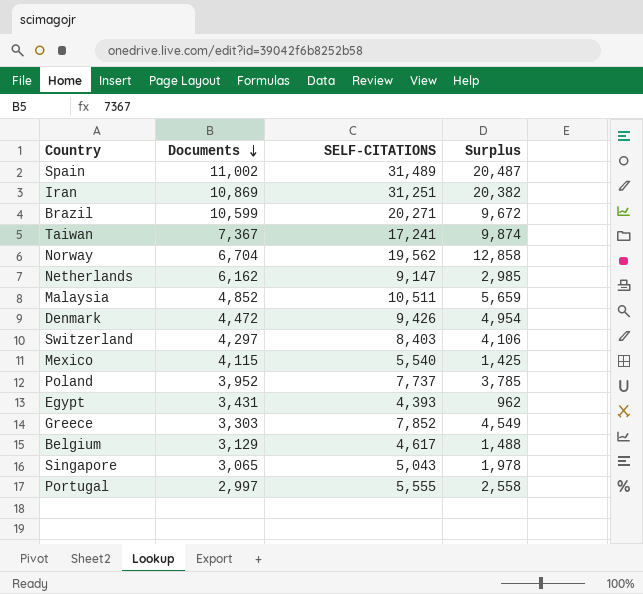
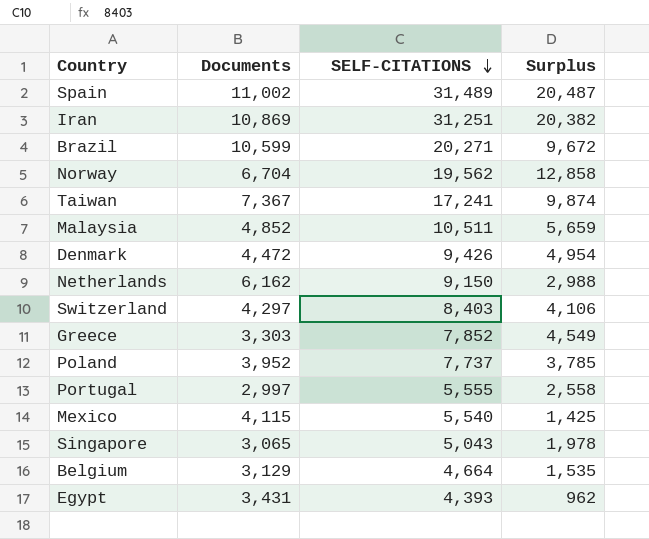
row order: Documents descending -> SELF-CITATIONS descending
Netherlands | SELF-CITATIONS: 9,147 -> 9,150
Netherlands | Surplus: 2,985 -> 2,988
Belgium | SELF-CITATIONS: 4,617 -> 4,664
Belgium | Surplus: 1,488 -> 1,535

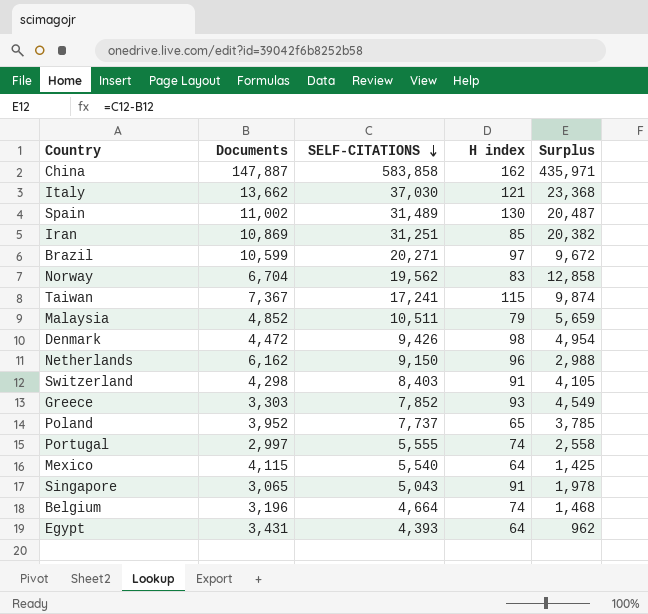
column H index | position: none -> 4
row China: none -> 147,887 | 583,858 | 162 | 435,971
row Italy: none -> 13,662 | 37,030 | 121 | 23,368
Switzerland | Documents: 4,297 -> 4,298
Switzerland | Surplus: 4,106 -> 4,105
Belgium | Documents: 3,129 -> 3,196
Belgium | Surplus: 1,535 -> 1,468

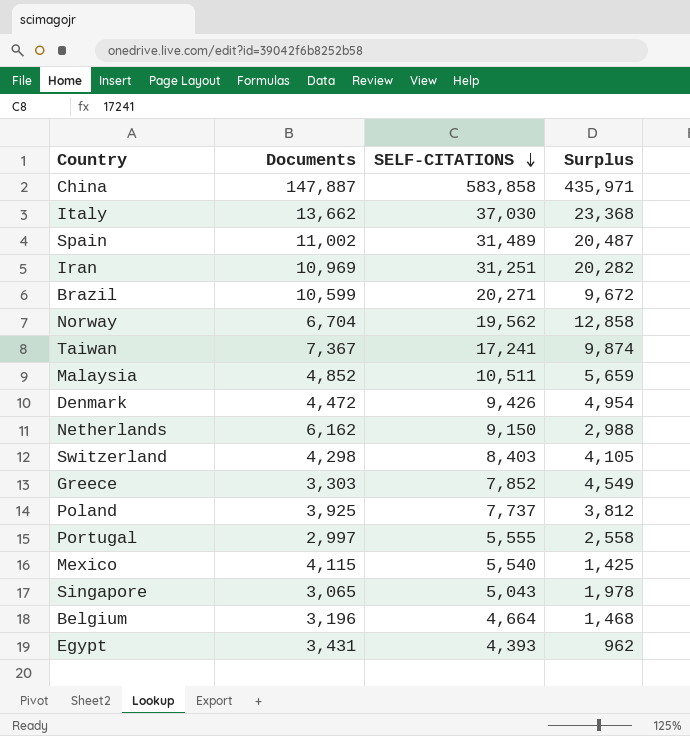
column H index | position: 4 -> none
Iran | Documents: 10,869 -> 10,969
Iran | Surplus: 20,382 -> 20,282
Poland | Documents: 3,952 -> 3,925
Poland | Surplus: 3,785 -> 3,812

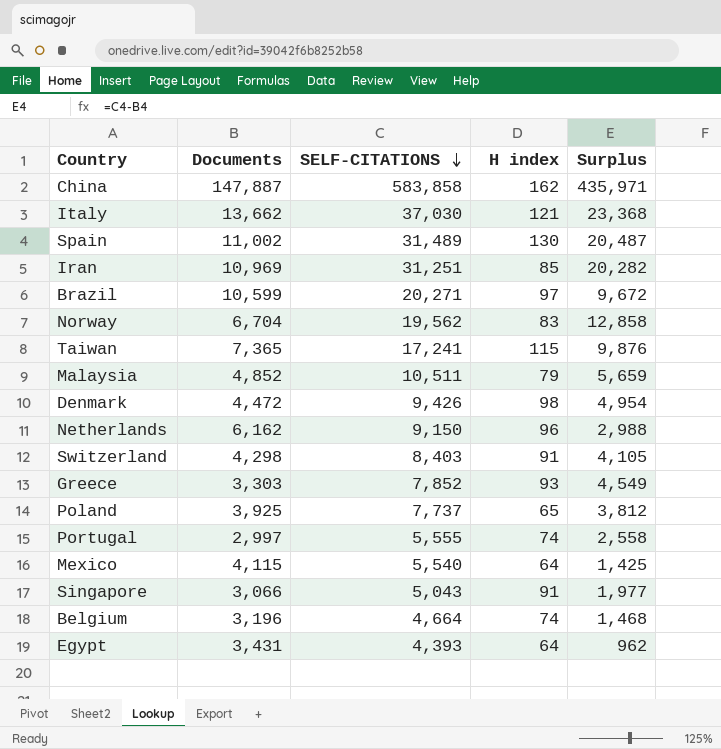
column H index | position: none -> 4
Taiwan | Documents: 7,367 -> 7,365
Taiwan | Surplus: 9,874 -> 9,876
Singapore | Documents: 3,065 -> 3,066
Singapore | Surplus: 1,978 -> 1,977

